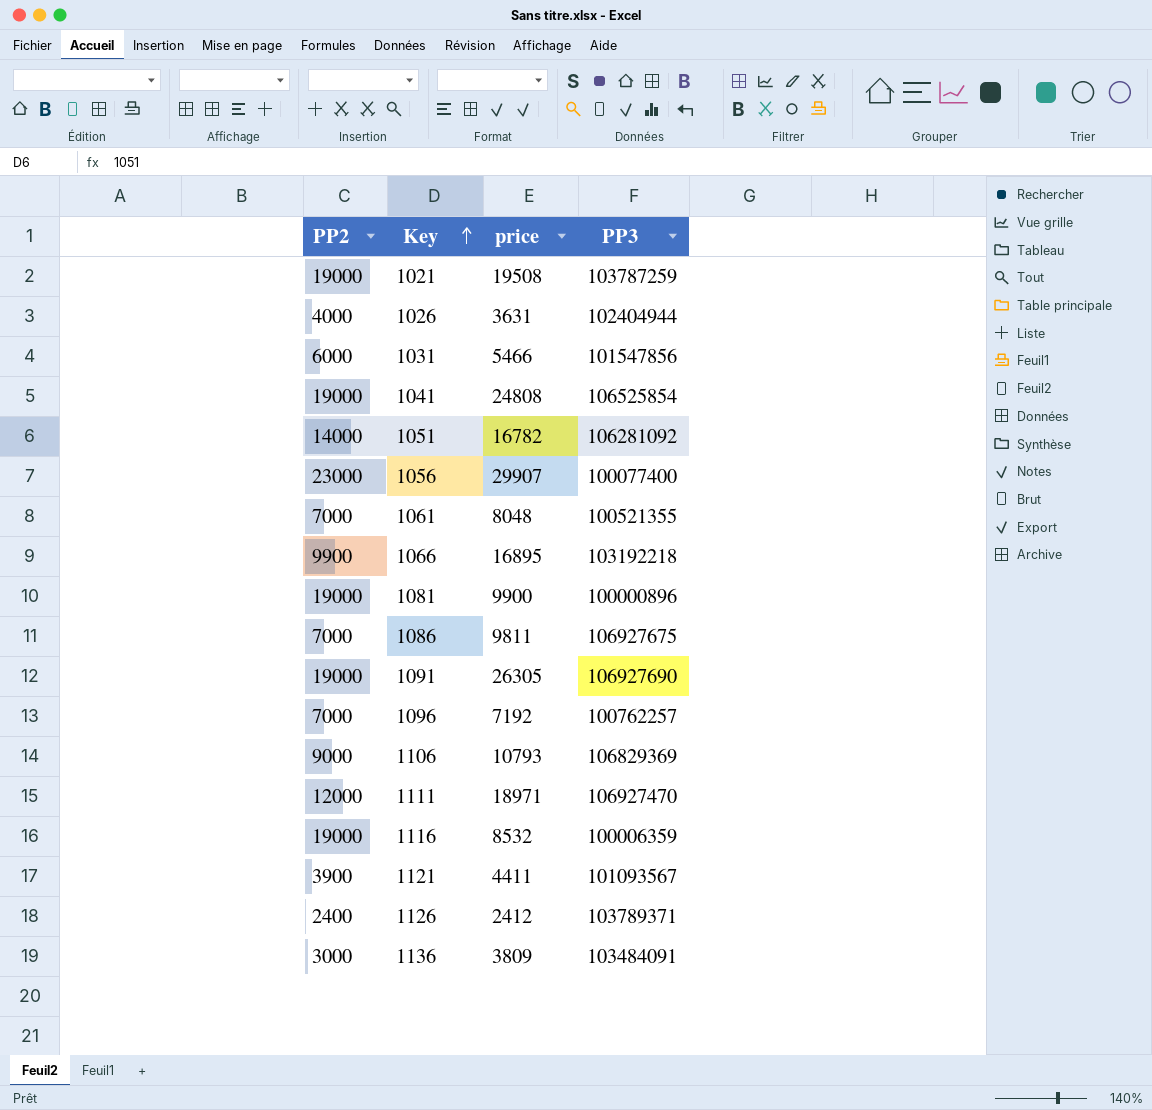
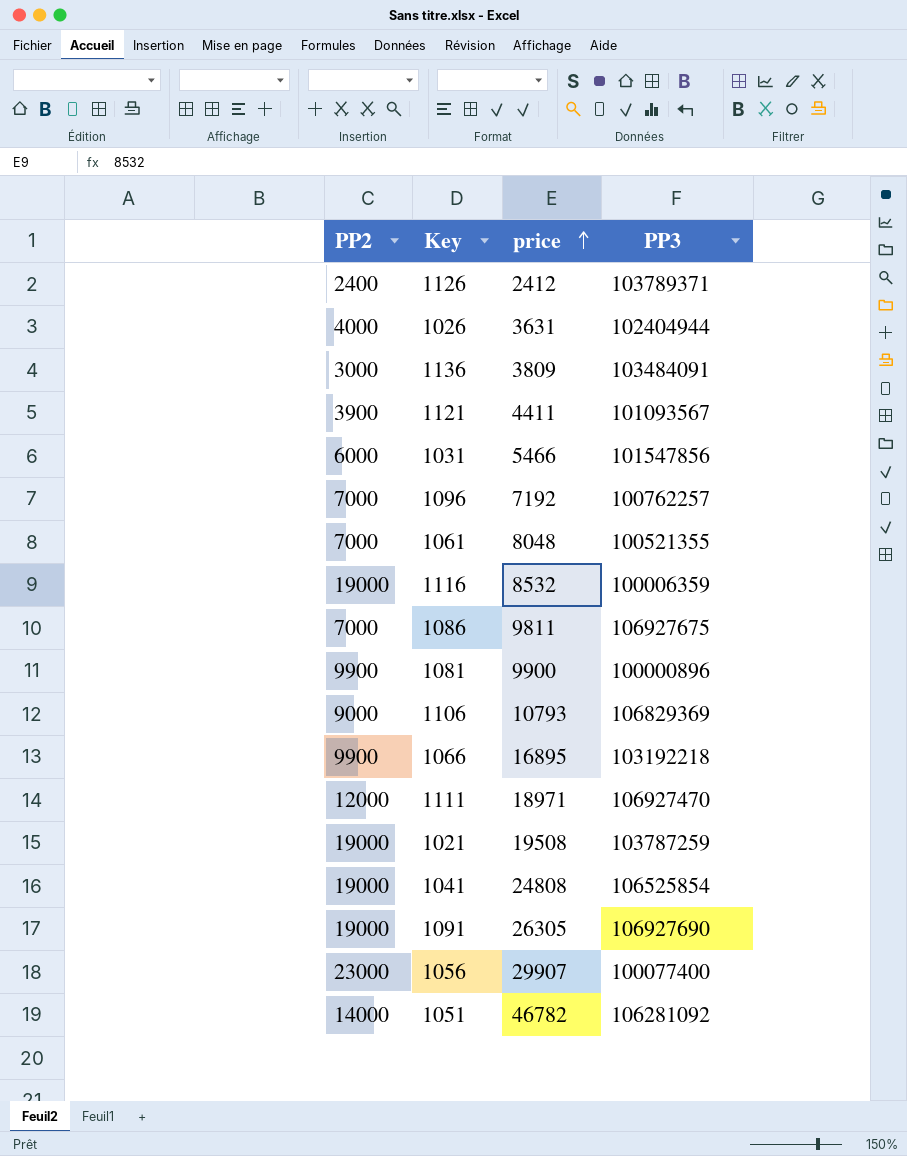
row order: Key ascending -> price ascending
1081 | PP2: 19000 -> 9900
1051 | price: 16782 -> 46782

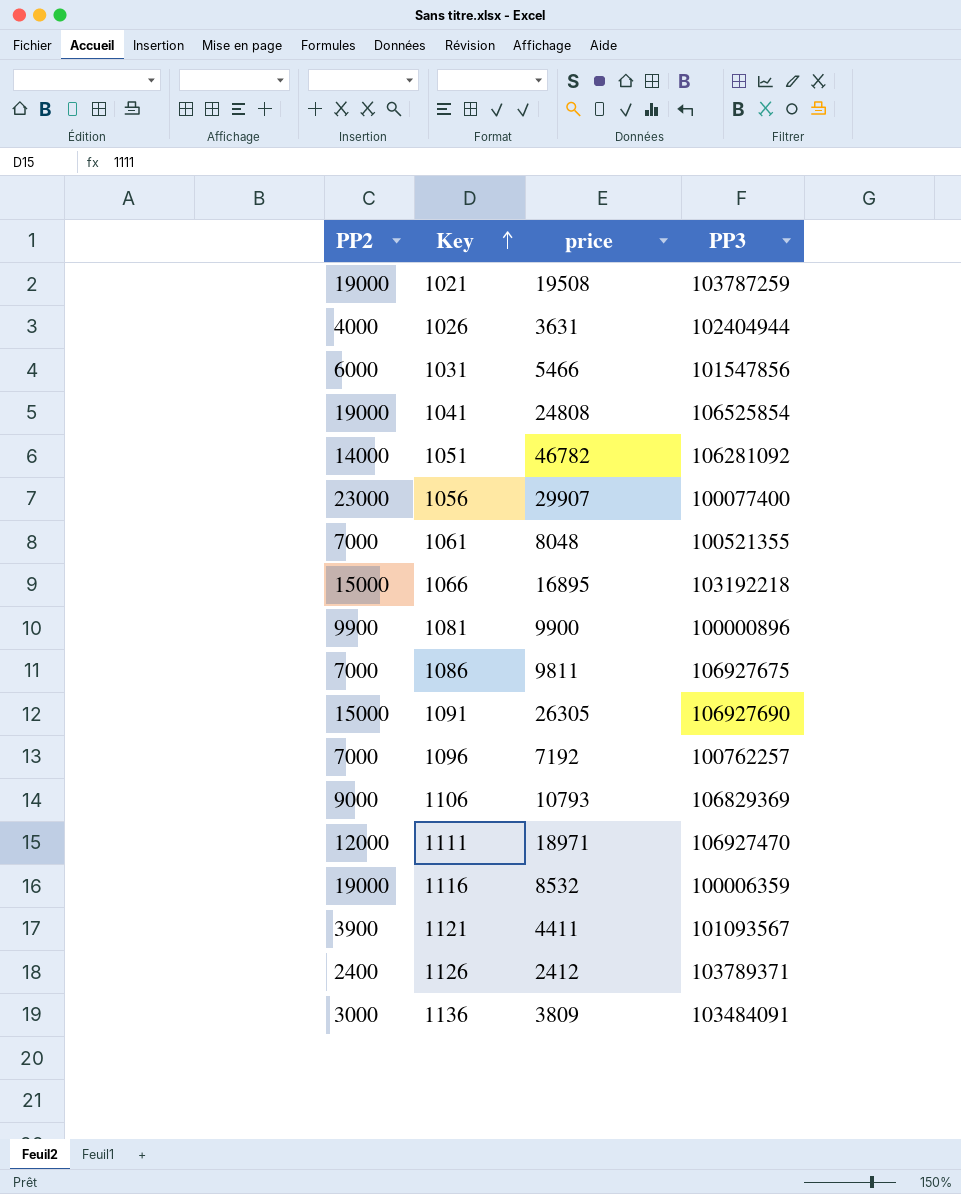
row order: price ascending -> Key ascending
1066 | PP2: 9900 -> 15000
1091 | PP2: 19000 -> 15000

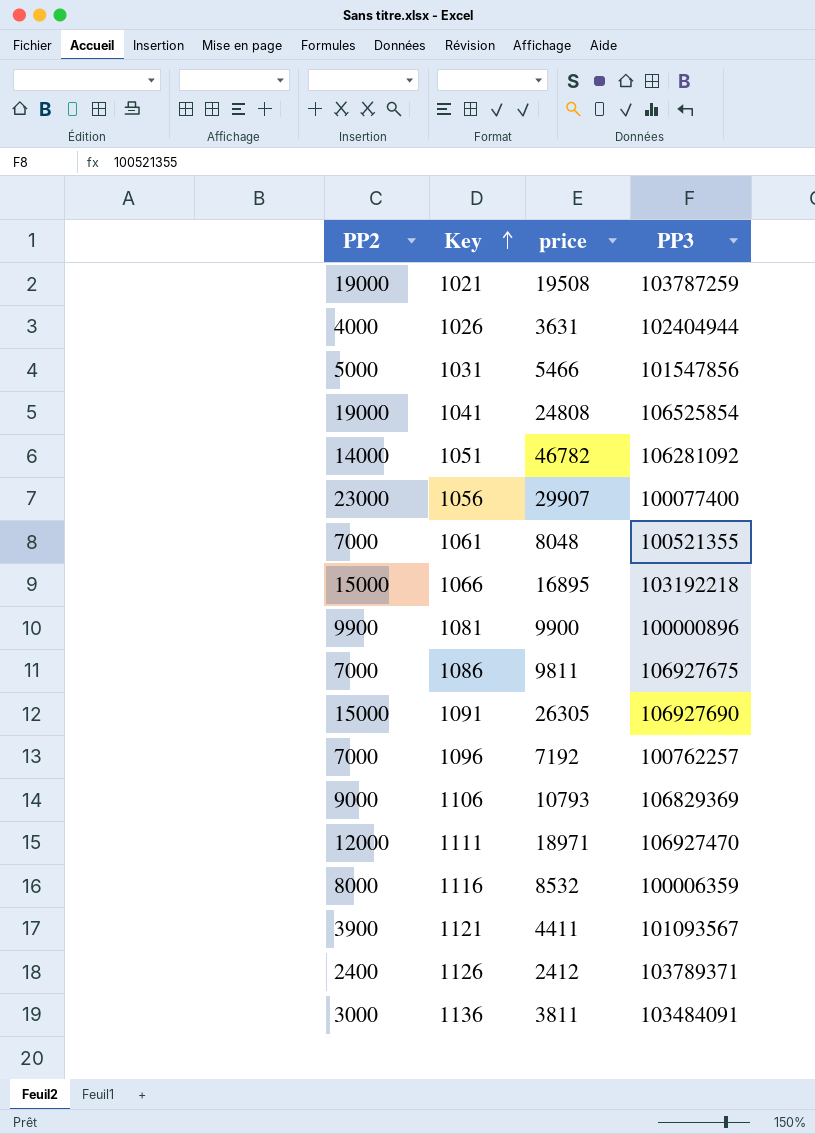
1031 | PP2: 6000 -> 5000
1116 | PP2: 19000 -> 8000
1136 | price: 3809 -> 3811

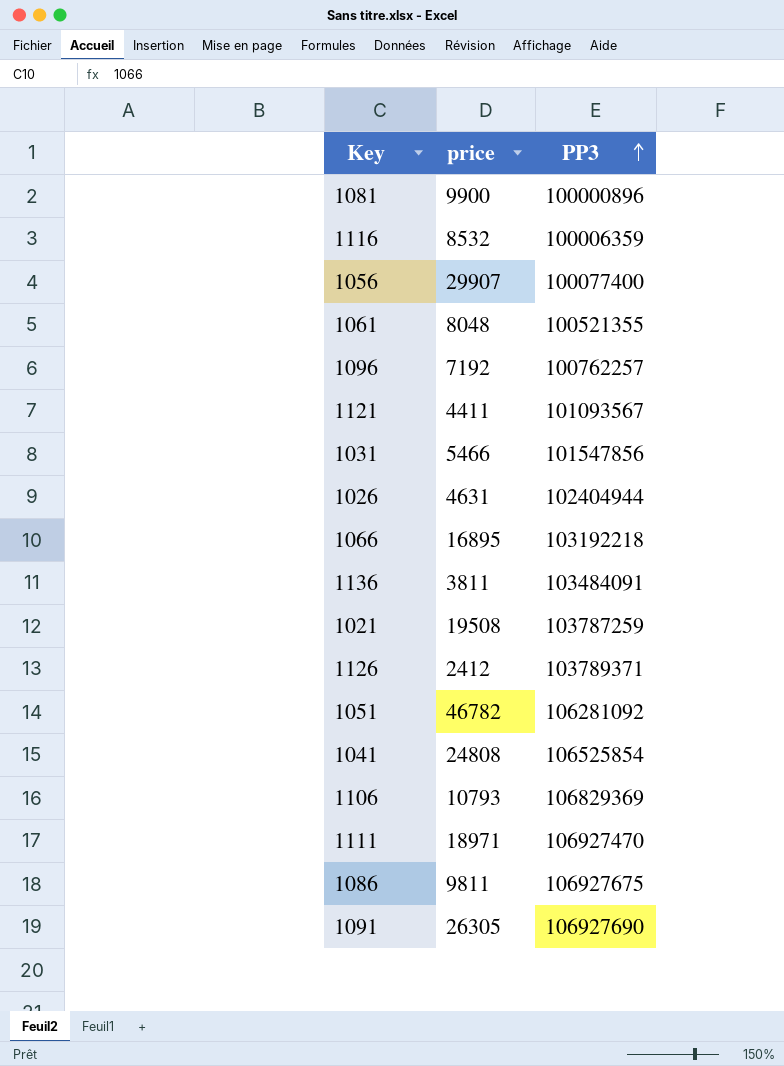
row order: Key ascending -> PP3 ascending
column PP2 | position: 1 -> none
1026 | price: 3631 -> 4631

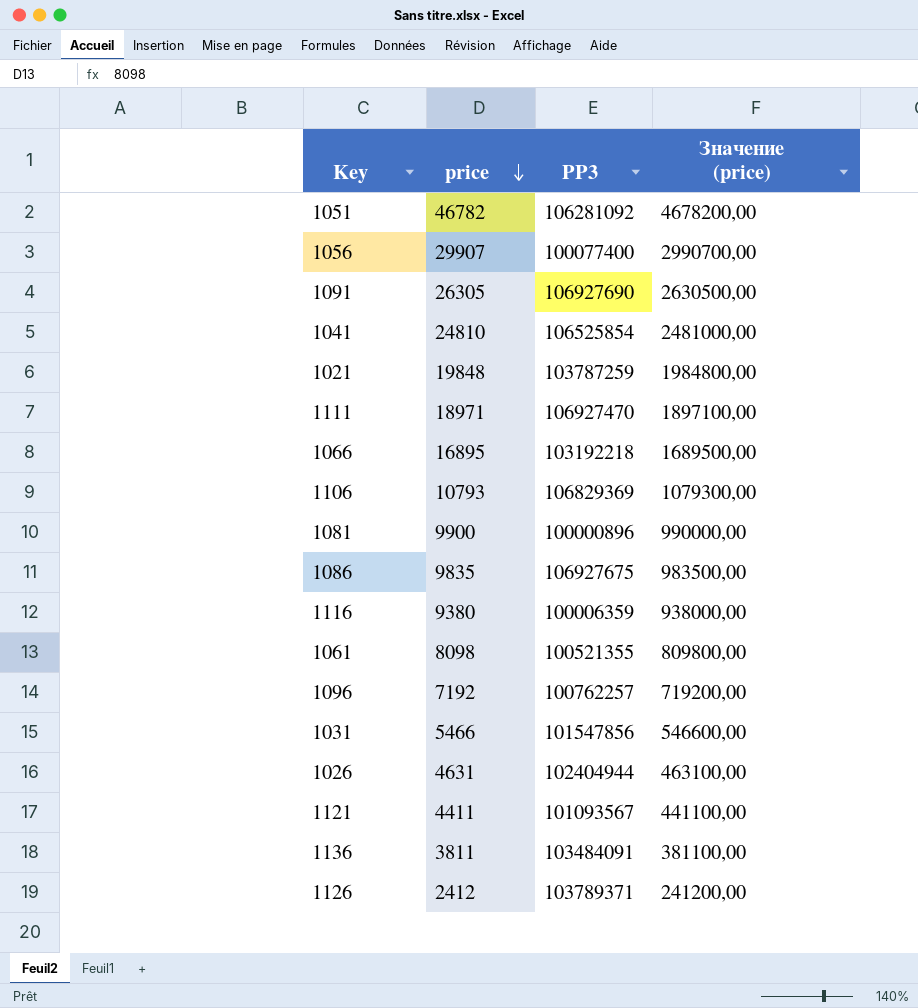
row order: PP3 ascending -> price descending
column Значение (price) | formula: none -> [price] * 100
1041 | price: 24808 -> 24810
1021 | price: 19508 -> 19848
1086 | price: 9811 -> 9835
1116 | price: 8532 -> 9380
1061 | price: 8048 -> 8098

